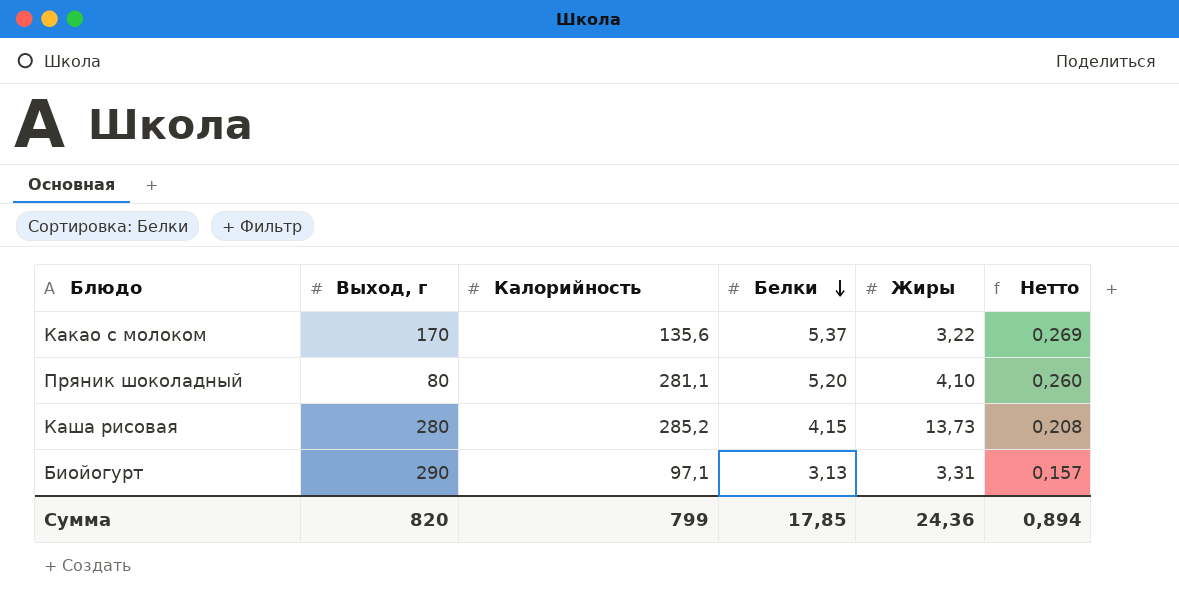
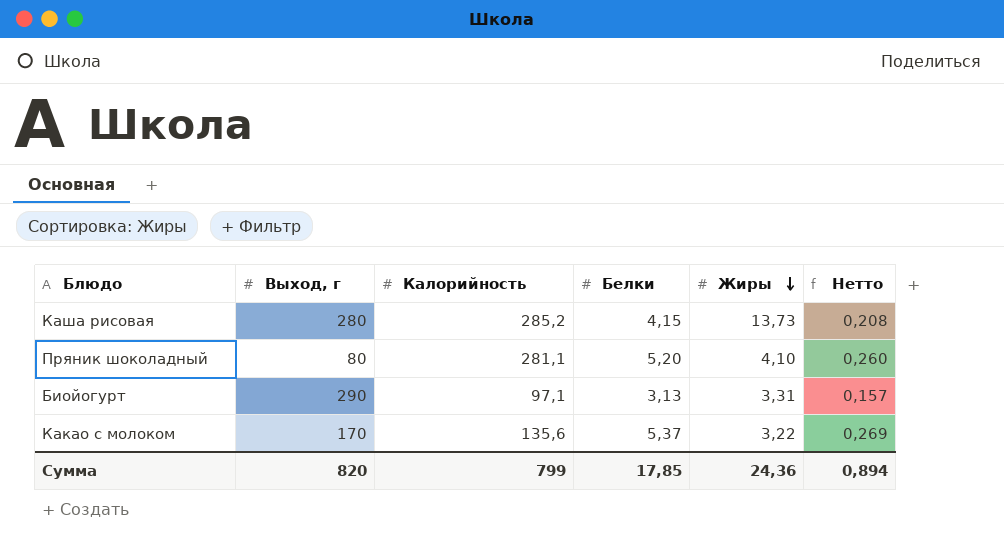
row order: Белки descending -> Жиры descending

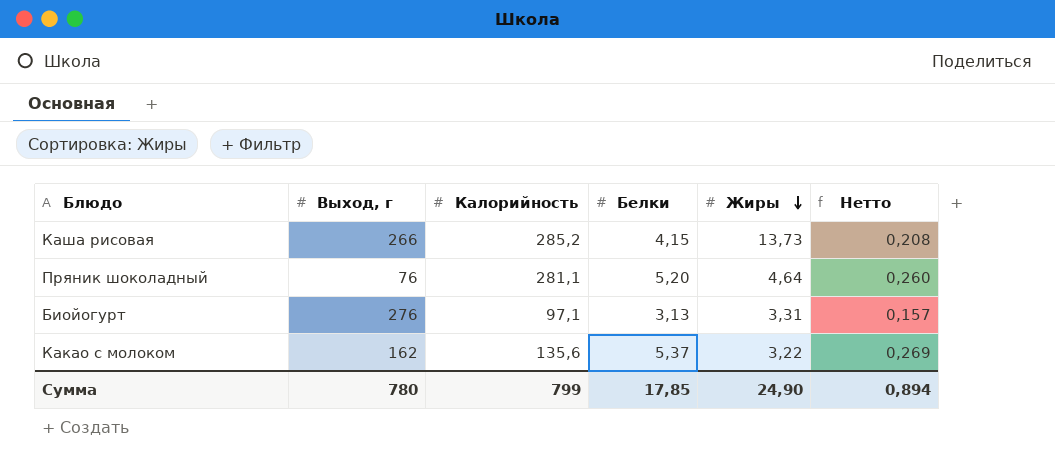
Каша рисовая | Выход, г: 280 -> 266
Пряник шоколадный | Выход, г: 80 -> 76
Пряник шоколадный | Жиры: 4,10 -> 4,64
Биойогурт | Выход, г: 290 -> 276
Какао с молоком | Выход, г: 170 -> 162
Сумма | Выход, г: 820 -> 780
Сумма | Жиры: 24,36 -> 24,90

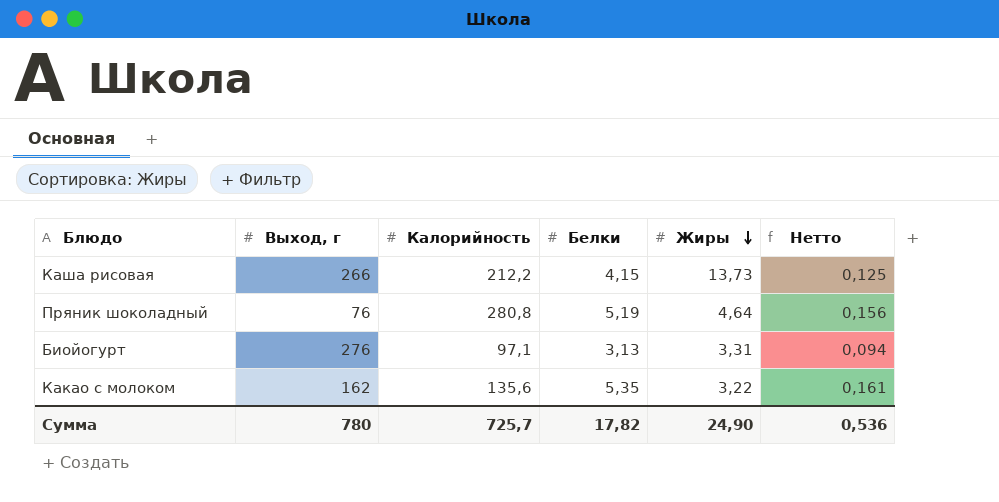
column Нетто | formula: [Белки] * 0,05 -> [Белки] * 0,03
Каша рисовая | Калорийность: 285,2 -> 212,2
Пряник шоколадный | Калорийность: 281,1 -> 280,8
Пряник шоколадный | Белки: 5,20 -> 5,19
Какао с молоком | Белки: 5,37 -> 5,35
Сумма | Калорийность: 799 -> 725,7
Сумма | Белки: 17,85 -> 17,82
Сумма | Нетто: 0,894 -> 0,536

